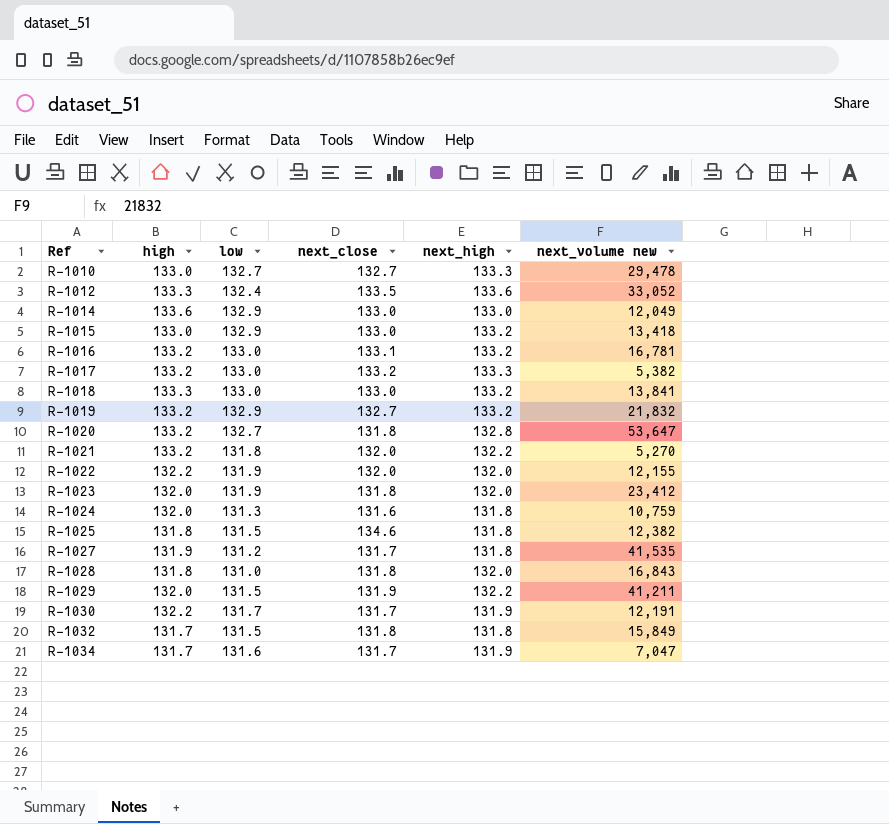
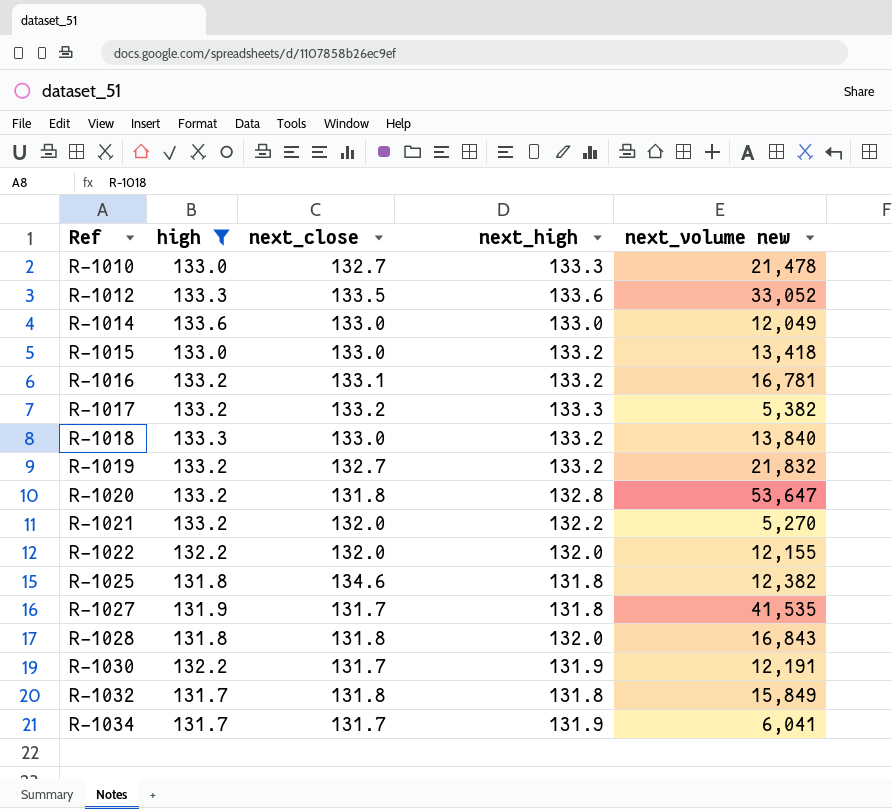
filter: none -> high != 132.0
column low | position: 3 -> none
R-1010 | next_volume new: 29,478 -> 21,478
R-1018 | next_volume new: 13,841 -> 13,840
R-1034 | next_volume new: 7,047 -> 6,041

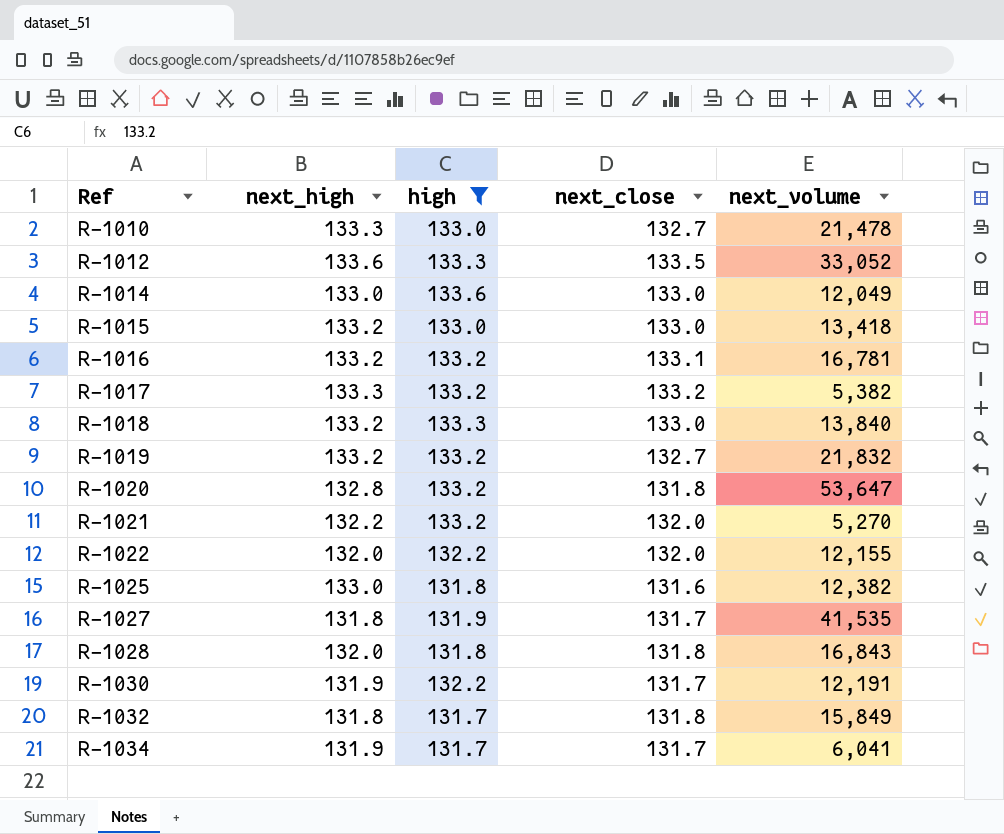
column next_high | position: 4 -> 2
column name: next_volume new -> next_volume
R-1025 | next_high: 131.8 -> 133.0
R-1025 | next_close: 134.6 -> 131.6

